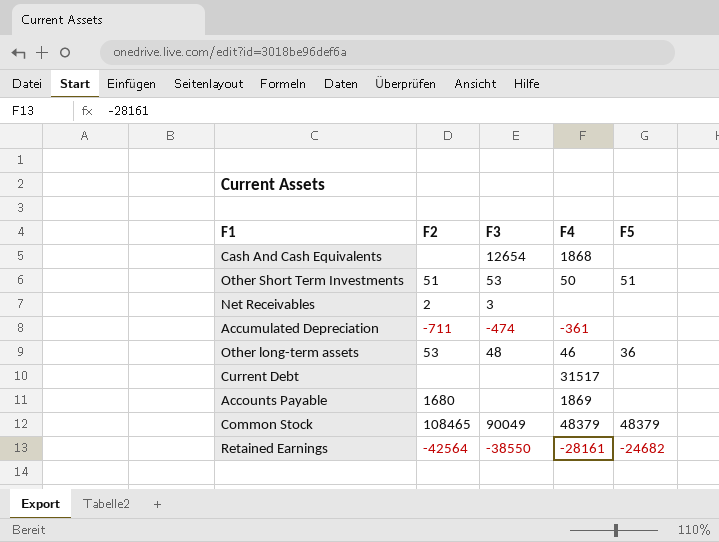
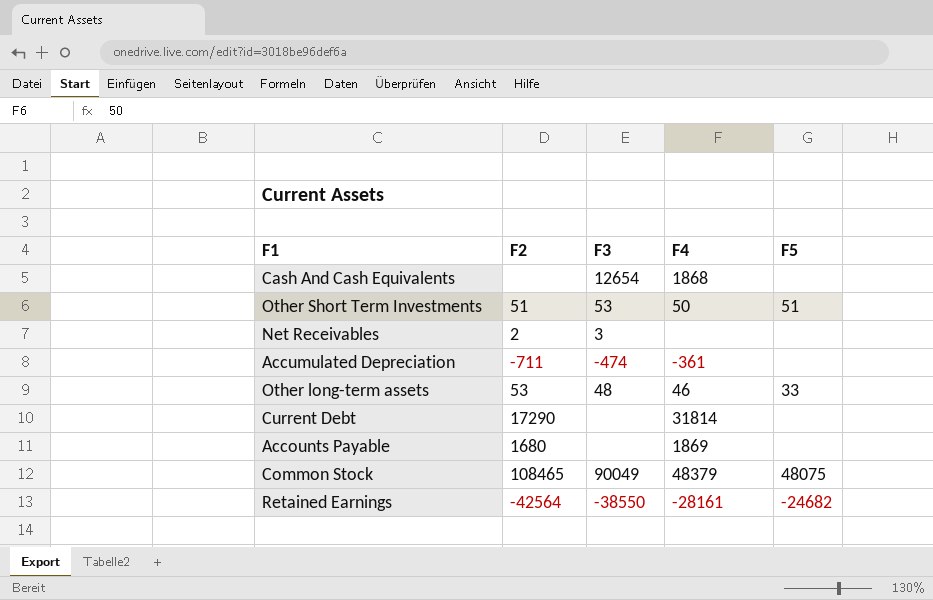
Other long-term assets | F5: 36 -> 33
Current Debt | F2: none -> 17290
Current Debt | F4: 31517 -> 31814
Common Stock | F5: 48379 -> 48075

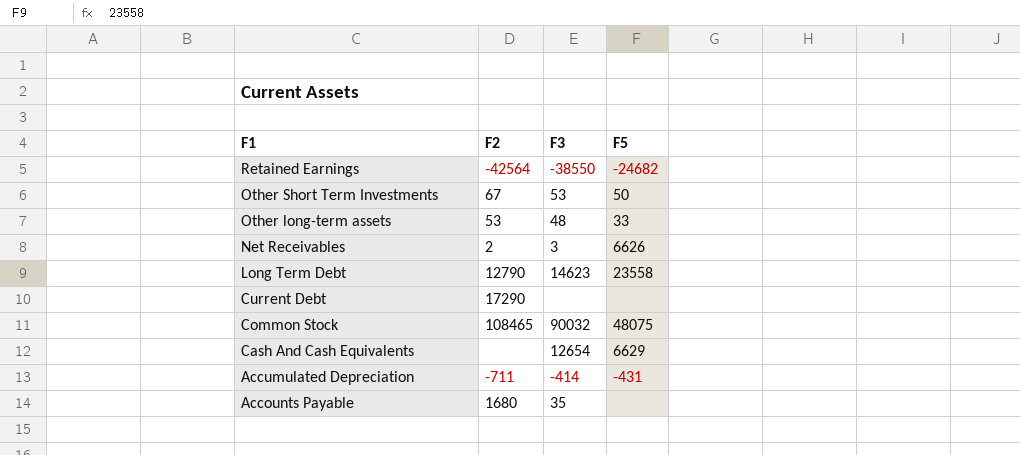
row order: none -> F1 descending
column F4 | position: 4 -> none
Other Short Term Investments | F2: 51 -> 67
Other Short Term Investments | F5: 51 -> 50
Net Receivables | F5: none -> 6626
row Long Term Debt: none -> 12790 | 14623 | 23558
Common Stock | F3: 90049 -> 90032
Cash And Cash Equivalents | F5: none -> 6629
Accumulated Depreciation | F3: -474 -> -414
Accumulated Depreciation | F5: none -> -431
Accounts Payable | F3: none -> 35

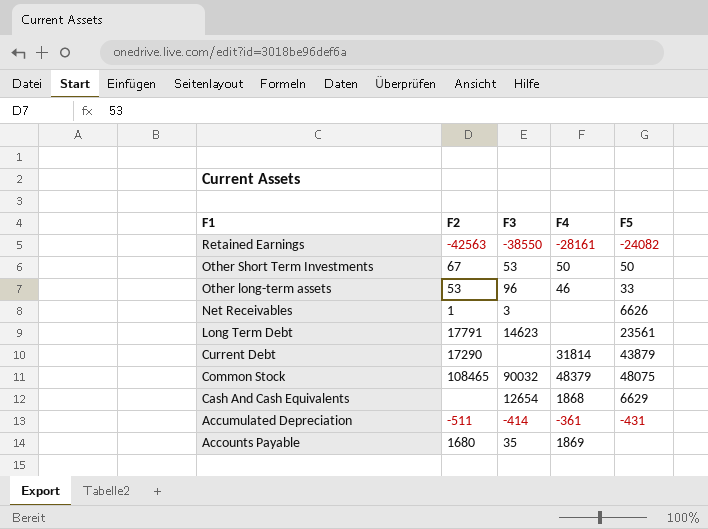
column F4 | position: none -> 4
Retained Earnings | F2: -42564 -> -42563
Retained Earnings | F5: -24682 -> -24082
Other long-term assets | F3: 48 -> 96
Net Receivables | F2: 2 -> 1
Long Term Debt | F2: 12790 -> 17791
Long Term Debt | F5: 23558 -> 23561
Current Debt | F5: none -> 43879
Accumulated Depreciation | F2: -711 -> -511

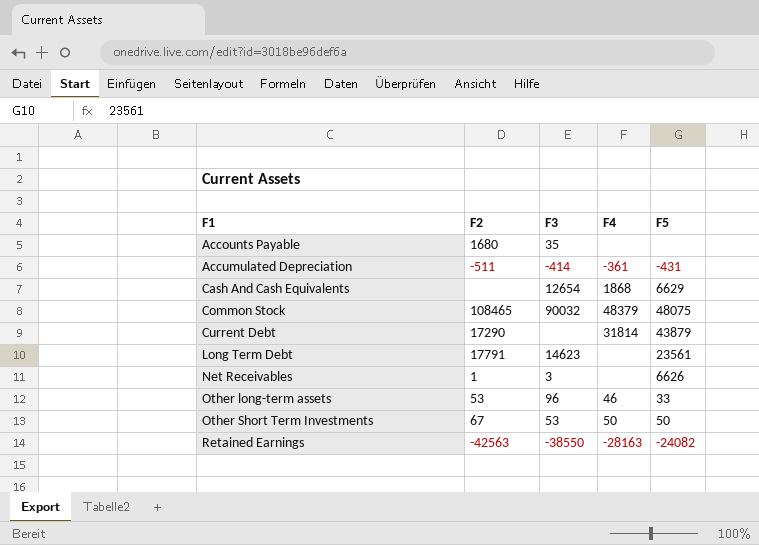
row order: F1 descending -> F1 ascending
Accounts Payable | F4: 1869 -> none
Retained Earnings | F4: -28161 -> -28163

